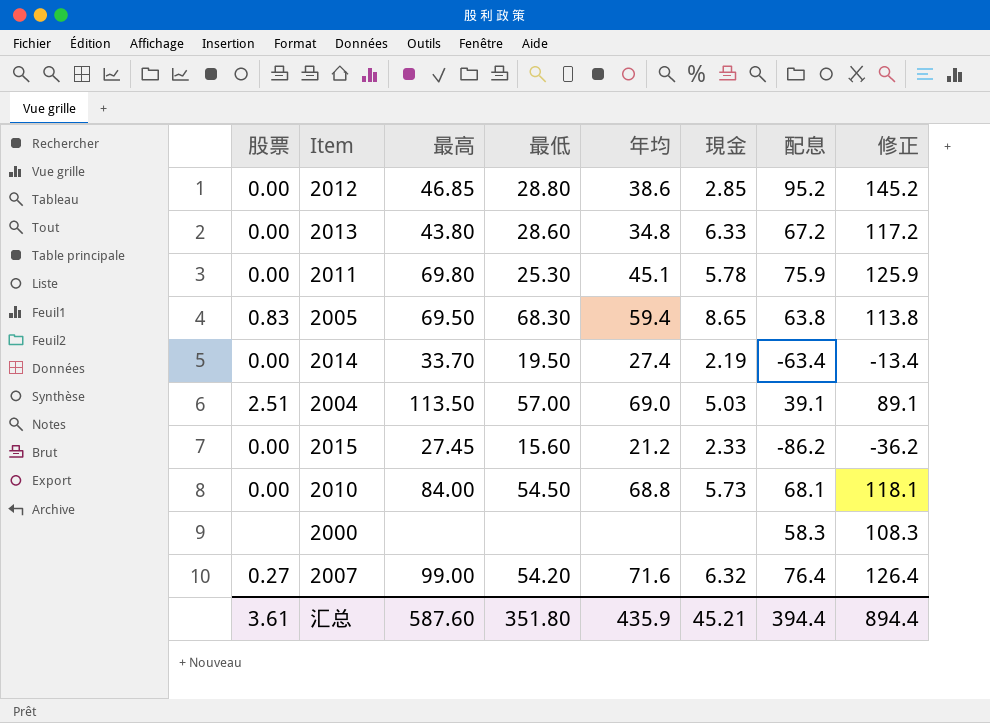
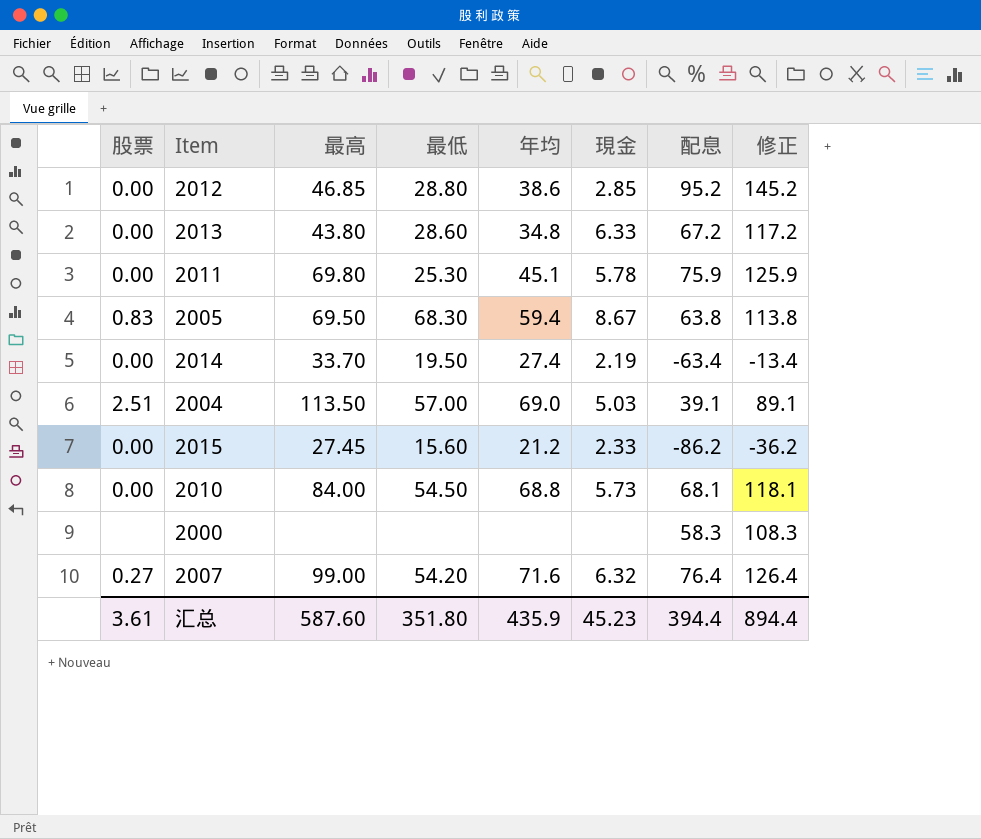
2005 | 現金: 8.65 -> 8.67
汇总 | 現金: 45.21 -> 45.23

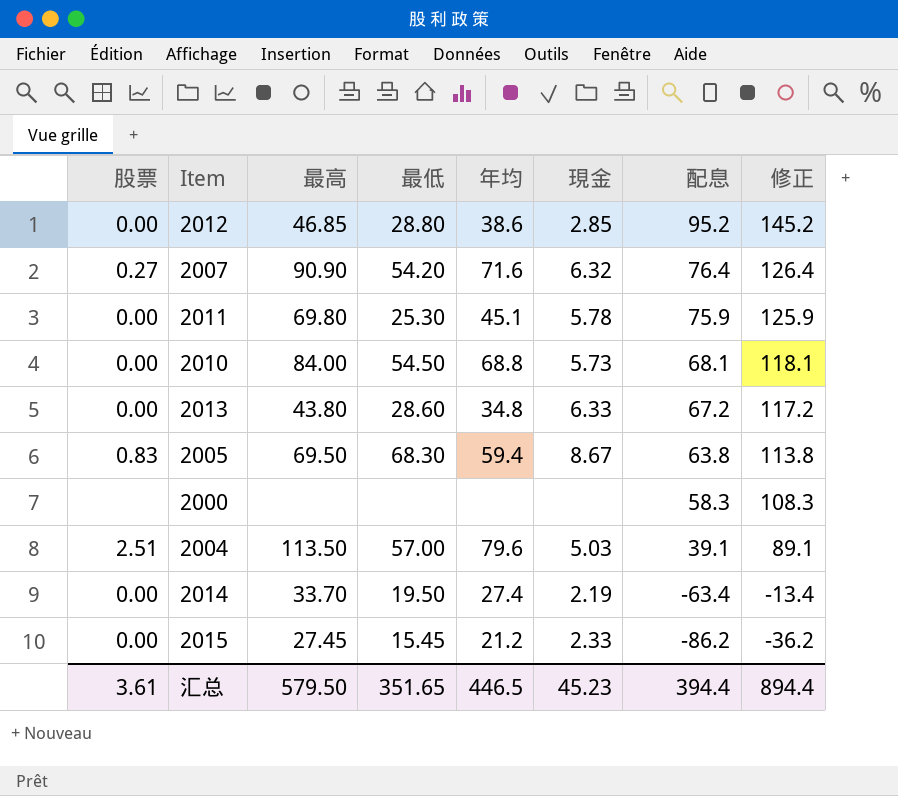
row order: none -> 配息 descending
2007 | 最高: 99.00 -> 90.90
2004 | 年均: 69.0 -> 79.6
2015 | 最低: 15.60 -> 15.45
汇总 | 最高: 587.60 -> 579.50
汇总 | 最低: 351.80 -> 351.65
汇总 | 年均: 435.9 -> 446.5

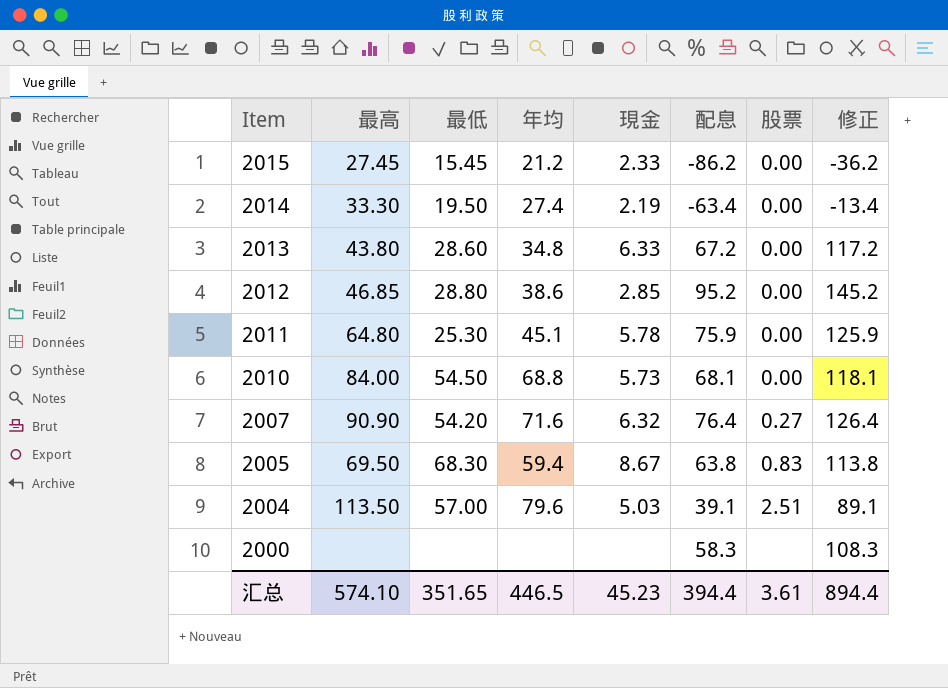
row order: 配息 descending -> Item descending
column 股票 | position: 1 -> 7
2014 | 最高: 33.70 -> 33.30
2011 | 最高: 69.80 -> 64.80
汇总 | 最高: 579.50 -> 574.10

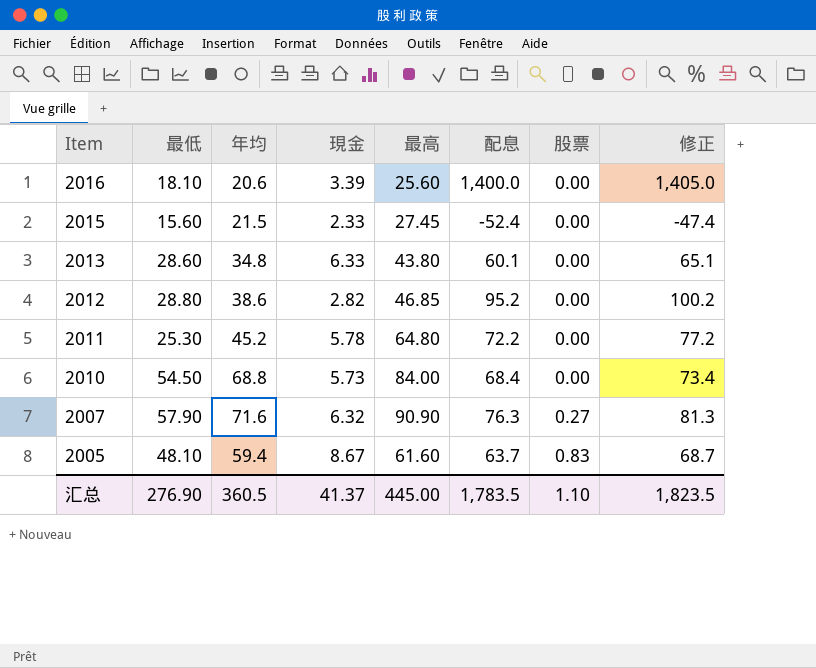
column 最高 | position: 2 -> 5
column 修正 | formula: [配息] + 50 -> [配息] + 5
row 2014: 33.30 | 19.50 | 27.4 | 2.19 | -63.4 | 0.00 | -13.4 -> none
row 2004: 113.50 | 57.00 | 79.6 | 5.03 | 39.1 | 2.51 | 89.1 -> none
row 2000: none | none | none | none | 58.3 | none | 108.3 -> none
row 2016: none -> 18.10 | 20.6 | 3.39 | 25.60 | 1,400.0 | 0.00 | 1,405.0
2015 | 最低: 15.45 -> 15.60
2015 | 年均: 21.2 -> 21.5
2015 | 配息: -86.2 -> -52.4
2013 | 配息: 67.2 -> 60.1
2012 | 現金: 2.85 -> 2.82
2011 | 年均: 45.1 -> 45.2
2011 | 配息: 75.9 -> 72.2
2010 | 配息: 68.1 -> 68.4
2007 | 最低: 54.20 -> 57.90
2007 | 配息: 76.4 -> 76.3
2005 | 最低: 68.30 -> 48.10
2005 | 最高: 69.50 -> 61.60
2005 | 配息: 63.8 -> 63.7
汇总 | 最低: 351.65 -> 276.90
汇总 | 年均: 446.5 -> 360.5
汇总 | 現金: 45.23 -> 41.37
汇总 | 最高: 574.10 -> 445.00
汇总 | 配息: 394.4 -> 1,783.5
汇总 | 股票: 3.61 -> 1.10
汇总 | 修正: 894.4 -> 1,823.5

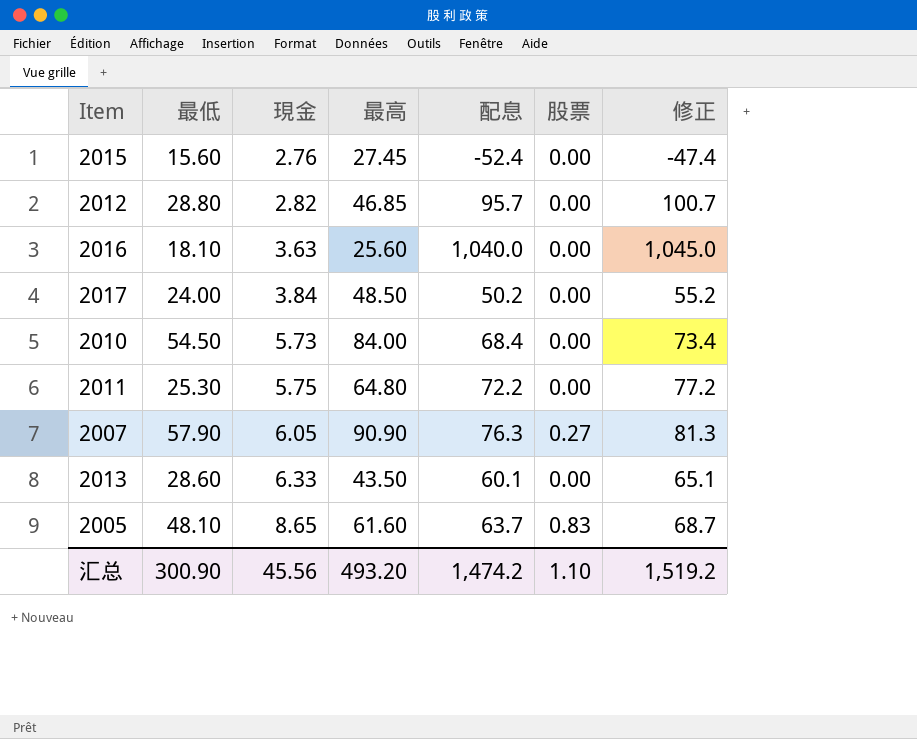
row order: Item descending -> 現金 ascending
column 年均 | position: 3 -> none
2015 | 現金: 2.33 -> 2.76
2012 | 配息: 95.2 -> 95.7
2012 | 修正: 100.2 -> 100.7
2016 | 現金: 3.39 -> 3.63
2016 | 配息: 1,400.0 -> 1,040.0
2016 | 修正: 1,405.0 -> 1,045.0
row 2017: none -> 24.00 | 3.84 | 48.50 | 50.2 | 0.00 | 55.2
2011 | 現金: 5.78 -> 5.75
2007 | 現金: 6.32 -> 6.05
2013 | 最高: 43.80 -> 43.50
2005 | 現金: 8.67 -> 8.65
汇总 | 最低: 276.90 -> 300.90
汇总 | 現金: 41.37 -> 45.56
汇总 | 最高: 445.00 -> 493.20
汇总 | 配息: 1,783.5 -> 1,474.2
汇总 | 修正: 1,823.5 -> 1,519.2

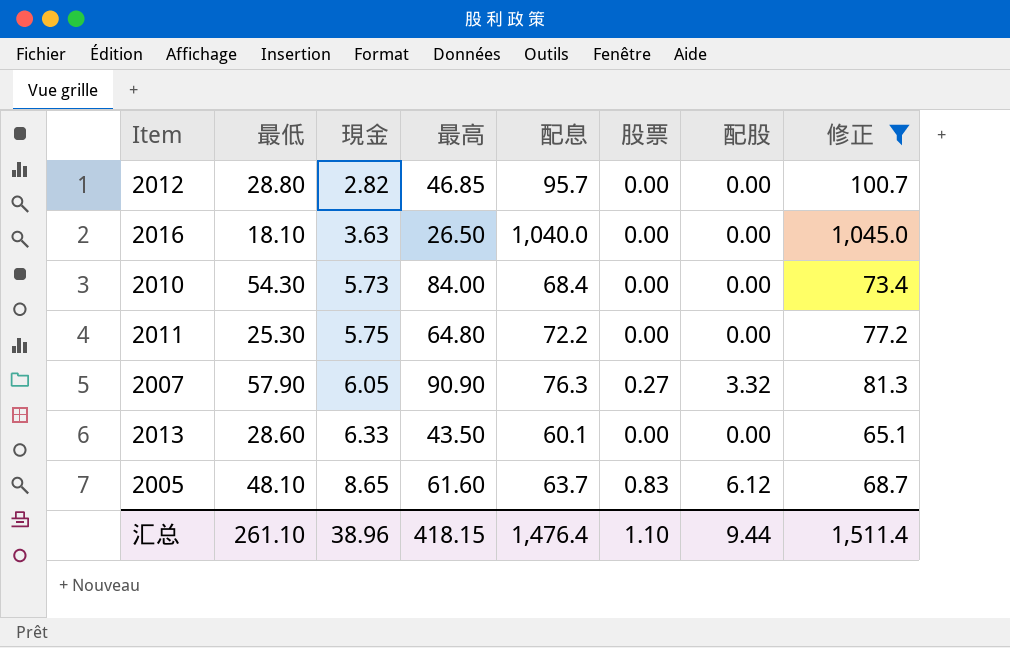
filter: none -> 修正 >= 65.1
column 配股 | position: none -> 7
2016 | 最高: 25.60 -> 26.50
2010 | 最低: 54.50 -> 54.30
汇总 | 最低: 300.90 -> 261.10
汇总 | 現金: 45.56 -> 38.96
汇总 | 最高: 493.20 -> 418.15
汇总 | 配息: 1,474.2 -> 1,476.4
汇总 | 修正: 1,519.2 -> 1,511.4

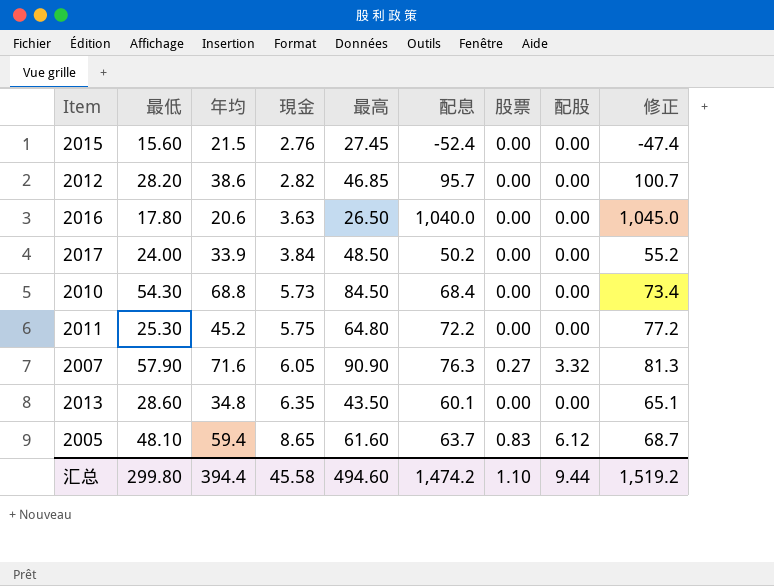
filter: 修正 >= 65.1 -> none
column 年均 | position: none -> 3
2012 | 最低: 28.80 -> 28.20
2016 | 最低: 18.10 -> 17.80
2010 | 最高: 84.00 -> 84.50
2013 | 現金: 6.33 -> 6.35
汇总 | 最低: 261.10 -> 299.80
汇总 | 現金: 38.96 -> 45.58
汇总 | 最高: 418.15 -> 494.60
汇总 | 配息: 1,476.4 -> 1,474.2
汇总 | 修正: 1,511.4 -> 1,519.2

